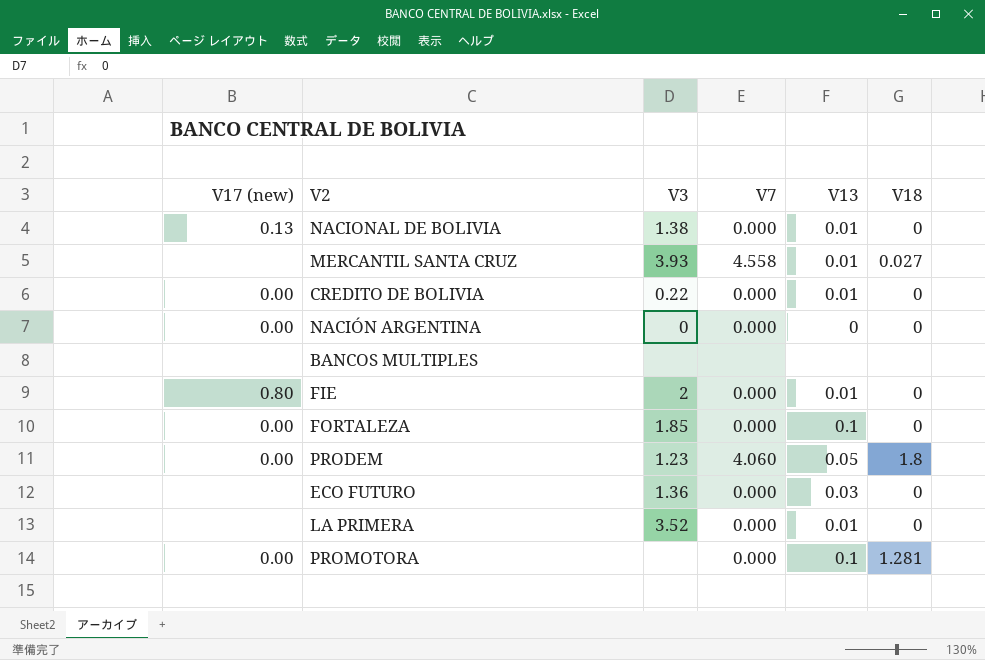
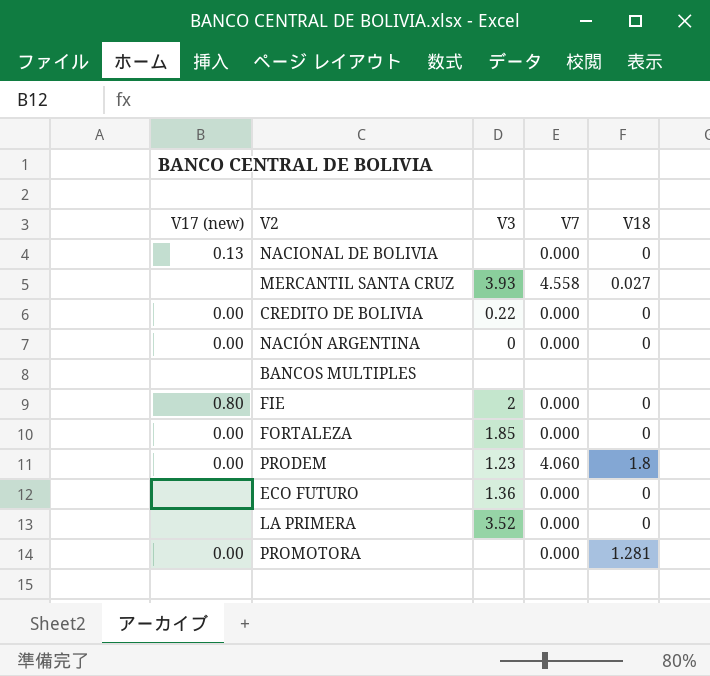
column V13 | position: 5 -> none
NACIONAL DE BOLIVIA | V3: 1.38 -> none

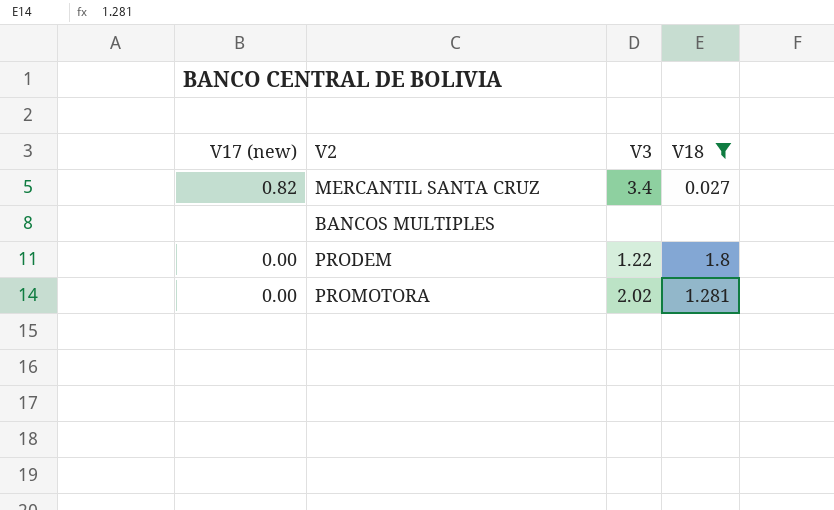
filter: none -> V18 != 0
column V7 | position: 4 -> none
MERCANTIL SANTA CRUZ | V17 (new): none -> 0.82
MERCANTIL SANTA CRUZ | V3: 3.93 -> 3.4
PRODEM | V3: 1.23 -> 1.22
PROMOTORA | V3: none -> 2.02

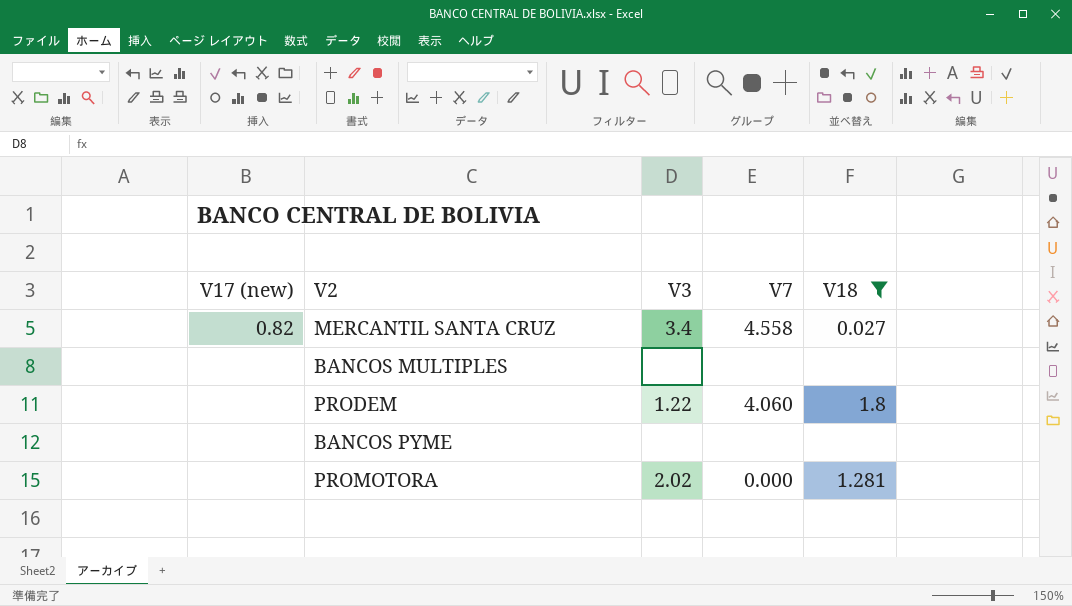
column V7 | position: none -> 4
PRODEM | V17 (new): 0.00 -> none
row BANCOS PYME: none -> none | none | none | none
PROMOTORA | V17 (new): 0.00 -> none

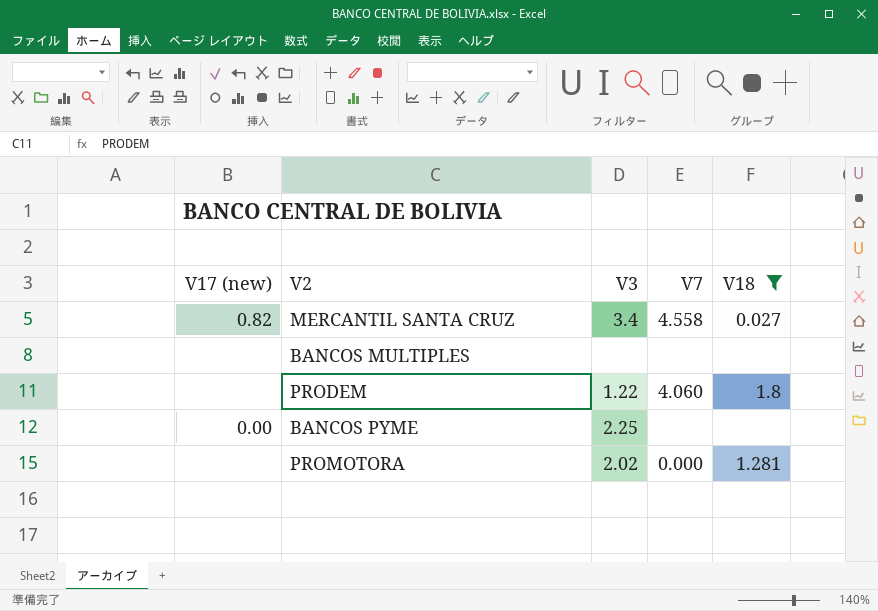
BANCOS PYME | V17 (new): none -> 0.00
BANCOS PYME | V3: none -> 2.25

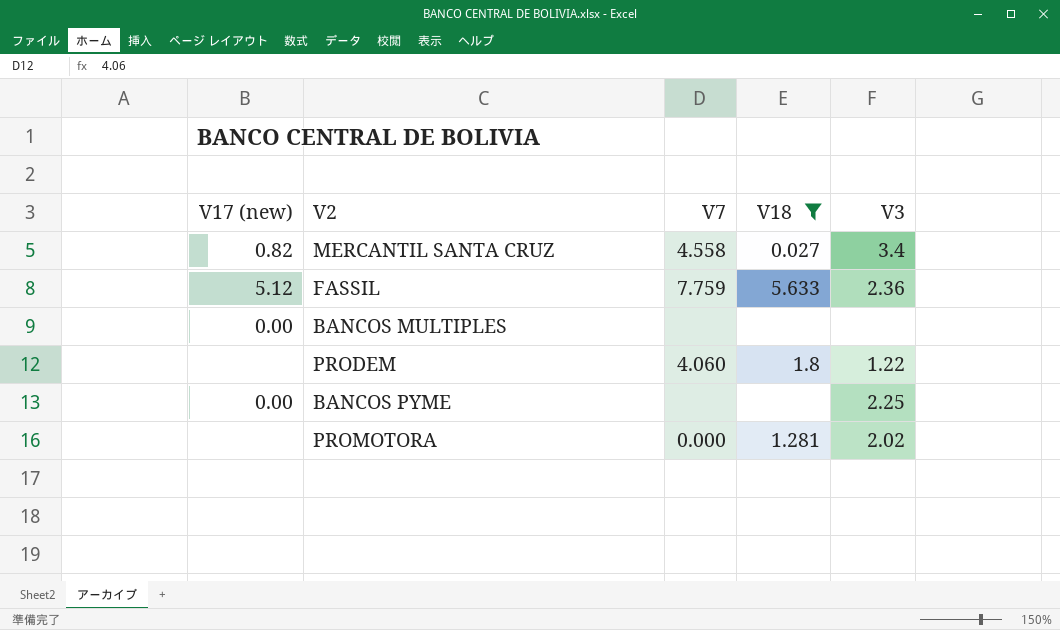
column V3 | position: 3 -> 5
row FASSIL: none -> 5.12 | 7.759 | 5.633 | 2.36
BANCOS MULTIPLES | V17 (new): none -> 0.00

